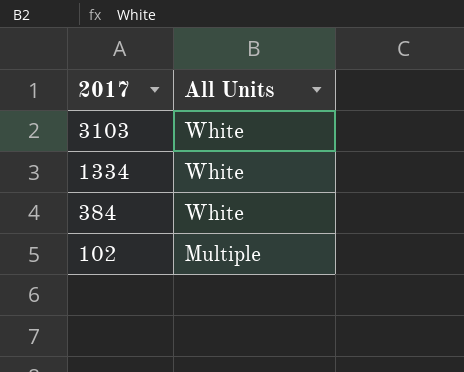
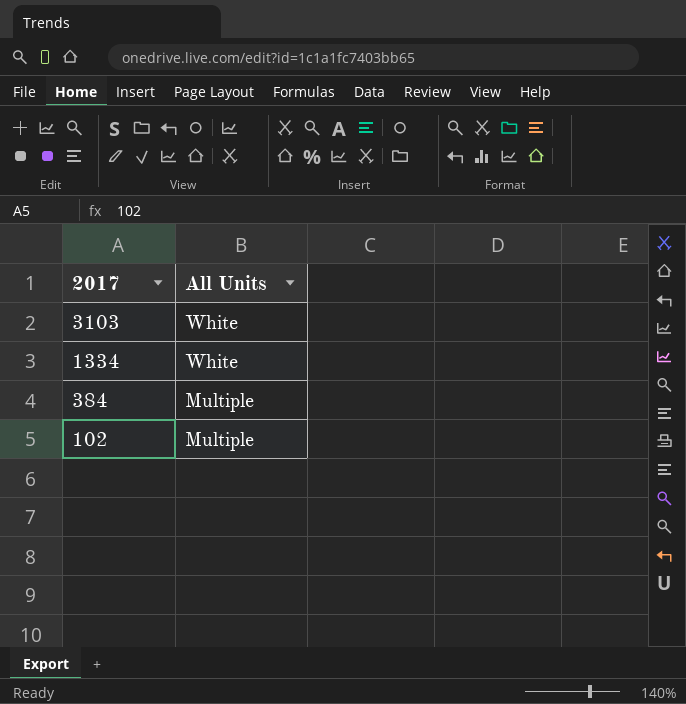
384 | All Units: White -> Multiple

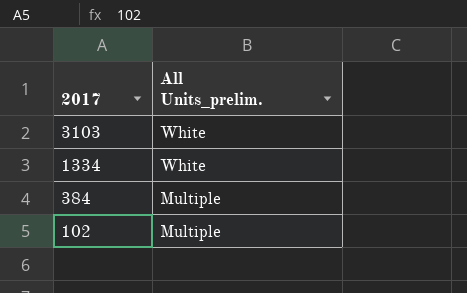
column name: All Units -> All Units_prelim.

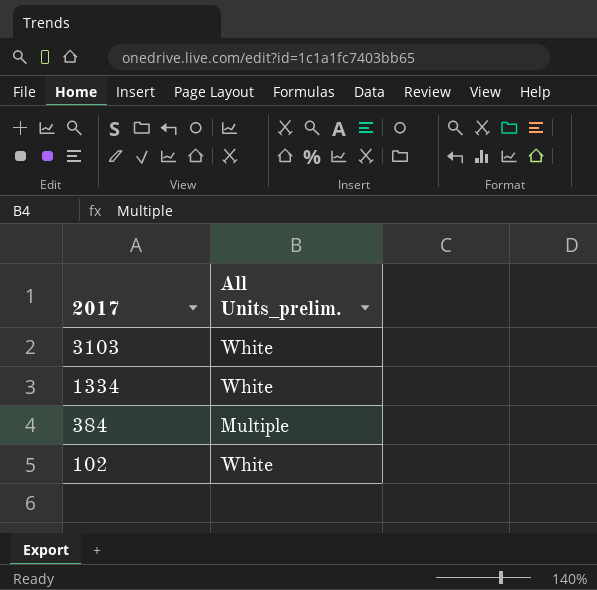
102 | All Units_prelim.: Multiple -> White

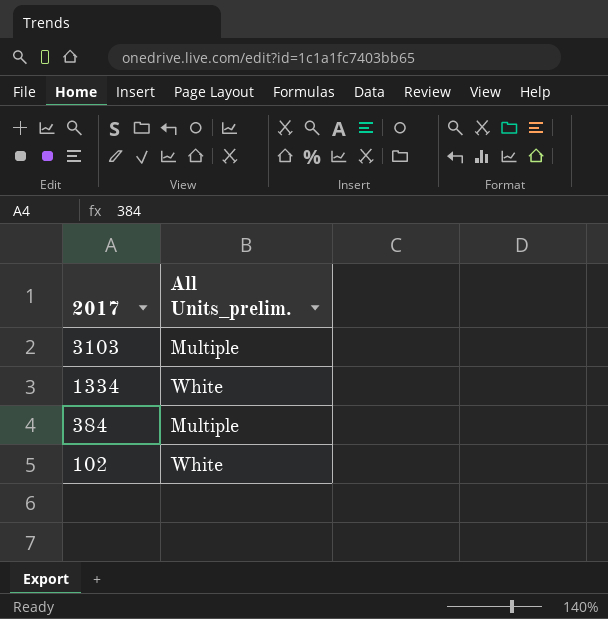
3103 | All Units_prelim.: White -> Multiple

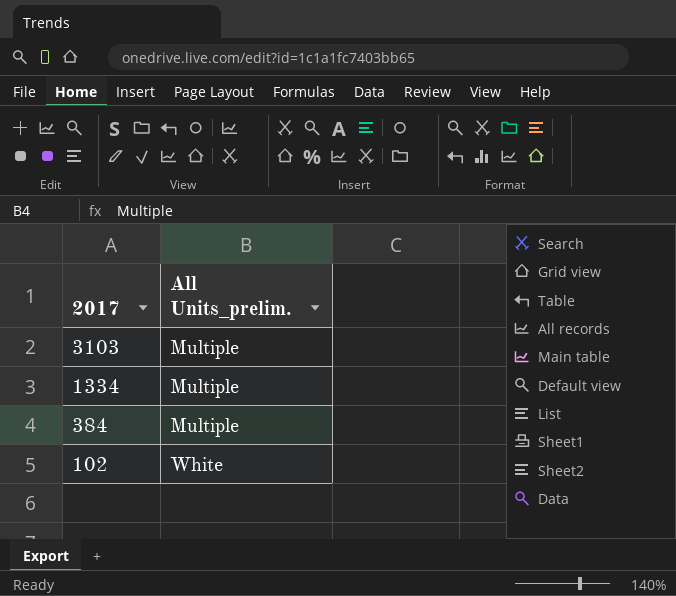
1334 | All Units_prelim.: White -> Multiple

